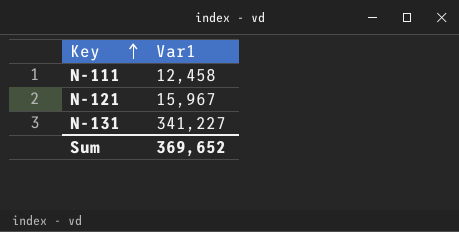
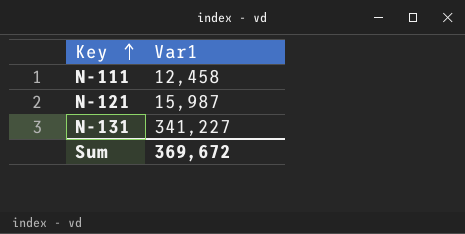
N-121 | Var1: 15,967 -> 15,987
Sum | Var1: 369,652 -> 369,672

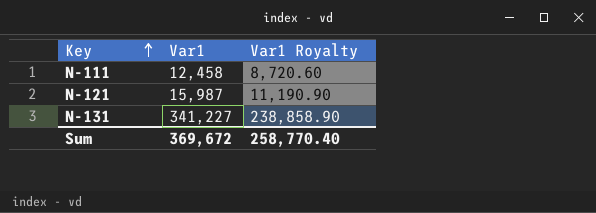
column Var1 Royalty | formula: none -> [Var1] * 0.7

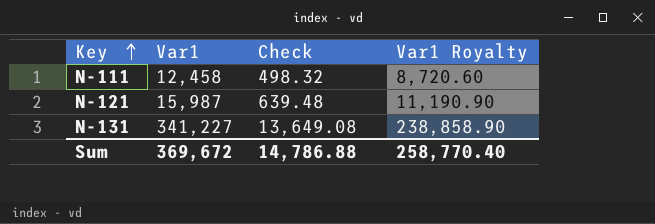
column Check | formula: none -> [Var1] * 0.04

